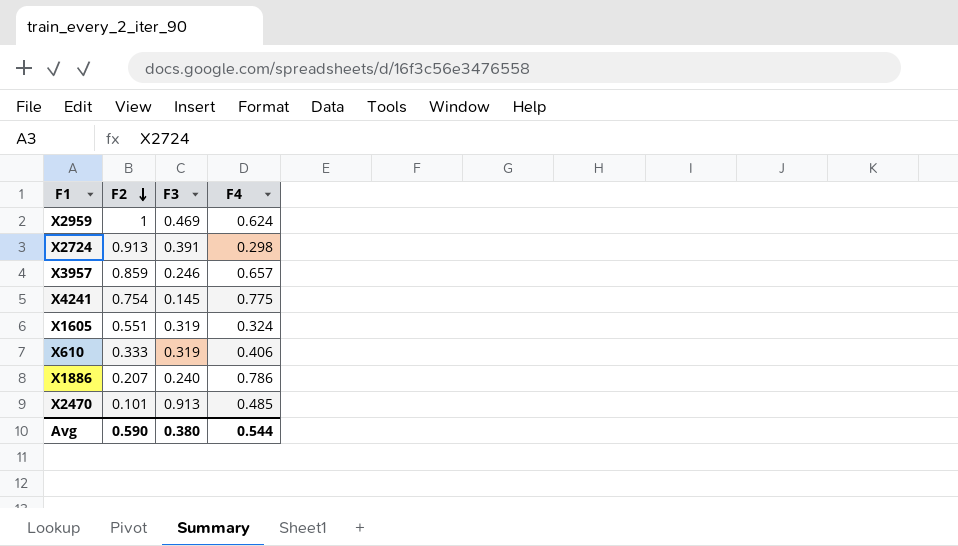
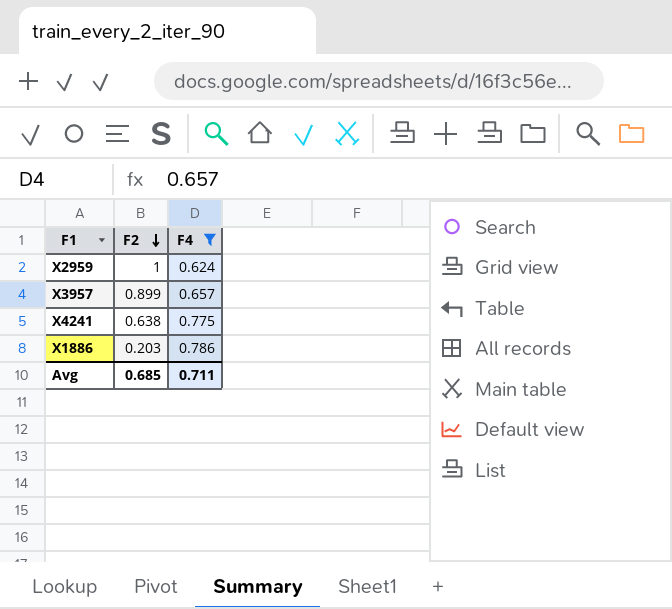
filter: none -> F4 >= 0.624
column F3 | position: 3 -> none
X3957 | F2: 0.859 -> 0.899
X4241 | F2: 0.754 -> 0.638
X1886 | F2: 0.207 -> 0.203
Avg | F2: 0.590 -> 0.685
Avg | F4: 0.544 -> 0.711

